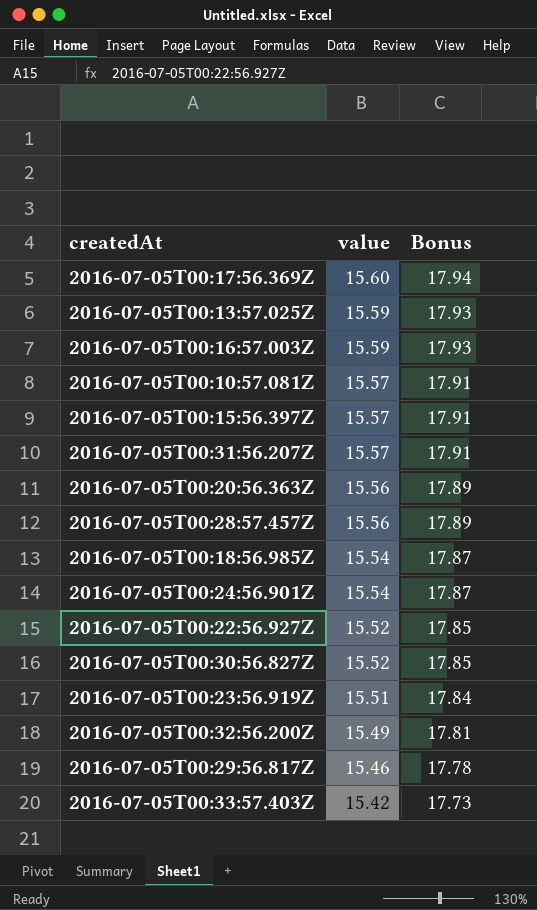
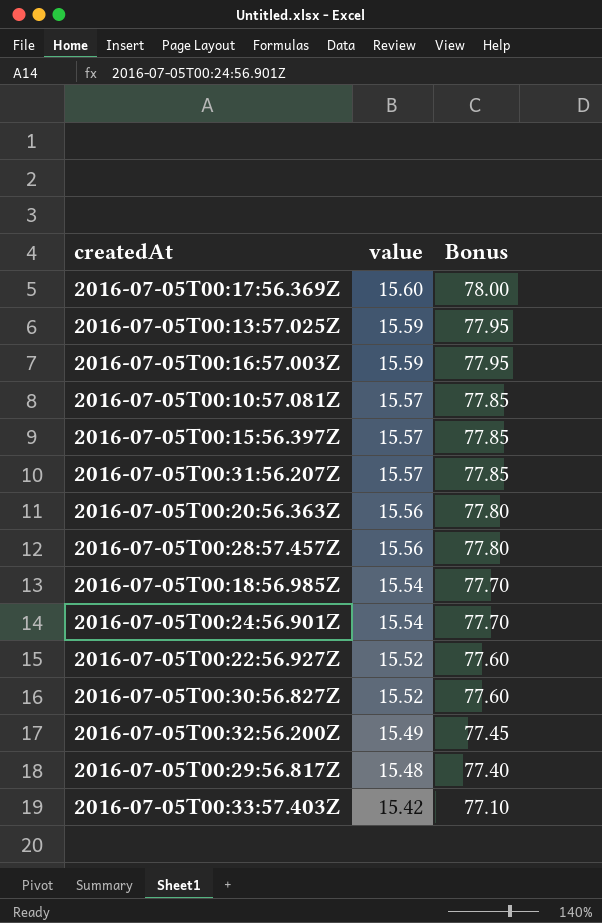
column Bonus | formula: [value] * 1.15 -> [value] * 5
row 2016-07-05T00:23:56.919Z: 15.51 | 17.84 -> none
2016-07-05T00:29:56.817Z | value: 15.46 -> 15.48

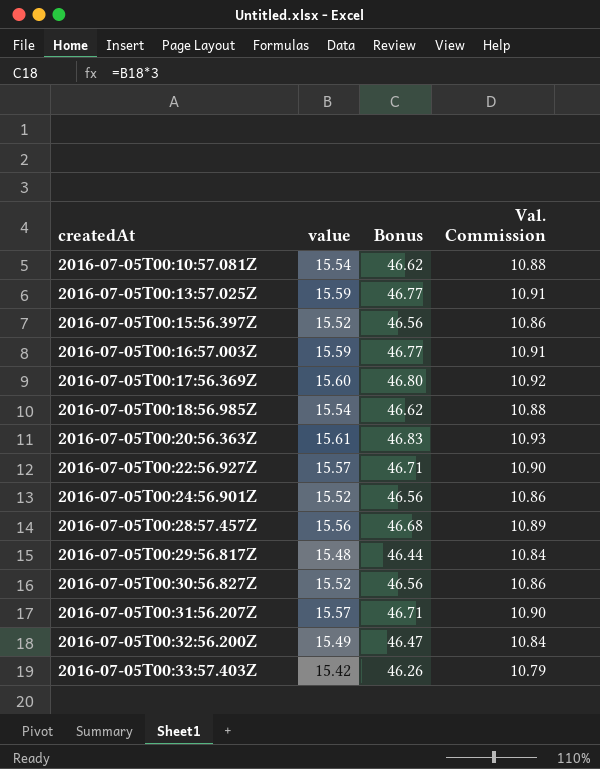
row order: value descending -> createdAt ascending
column Bonus | formula: [value] * 5 -> [value] * 3
column Val. Commission | formula: none -> [value] * 0.7
2016-07-05T00:10:57.081Z | value: 15.57 -> 15.54
2016-07-05T00:15:56.397Z | value: 15.57 -> 15.52
2016-07-05T00:20:56.363Z | value: 15.56 -> 15.61
2016-07-05T00:22:56.927Z | value: 15.52 -> 15.57
2016-07-05T00:24:56.901Z | value: 15.54 -> 15.52

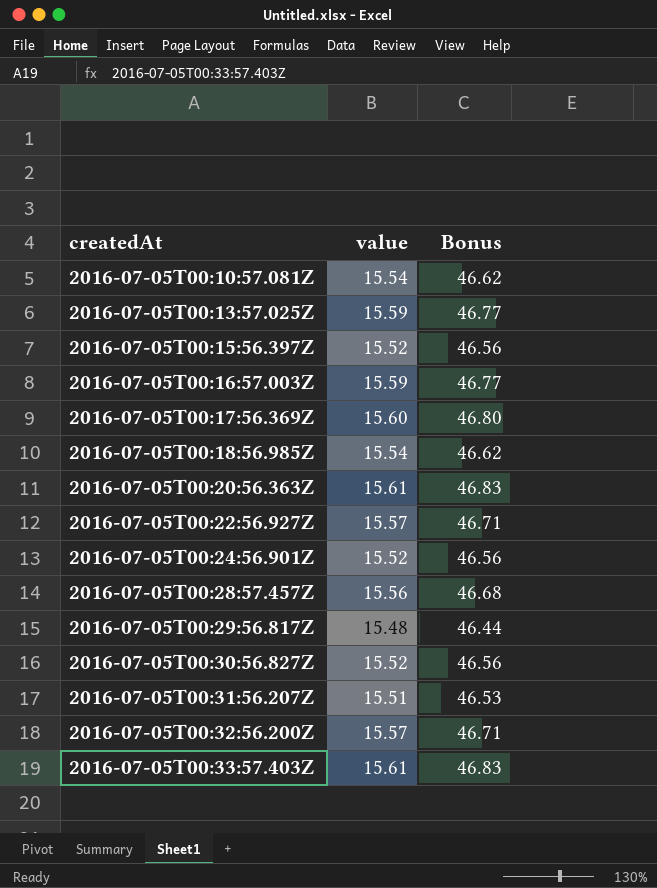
column Val. Commission | formula: [value] * 0.7 -> none
2016-07-05T00:31:56.207Z | value: 15.57 -> 15.51
2016-07-05T00:31:56.207Z | Bonus: 46.71 -> 46.53
2016-07-05T00:32:56.200Z | value: 15.49 -> 15.57
2016-07-05T00:32:56.200Z | Bonus: 46.47 -> 46.71
2016-07-05T00:33:57.403Z | value: 15.42 -> 15.61
2016-07-05T00:33:57.403Z | Bonus: 46.26 -> 46.83

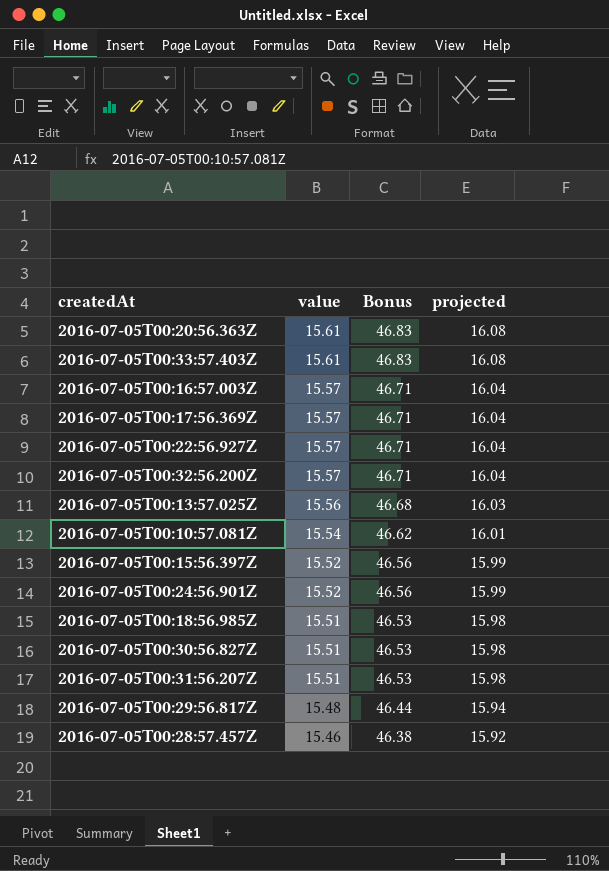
row order: createdAt ascending -> value descending
column projected | formula: none -> [value] * 1.03
2016-07-05T00:16:57.003Z | value: 15.59 -> 15.57
2016-07-05T00:16:57.003Z | Bonus: 46.77 -> 46.71
2016-07-05T00:17:56.369Z | value: 15.60 -> 15.57
2016-07-05T00:17:56.369Z | Bonus: 46.80 -> 46.71
2016-07-05T00:13:57.025Z | value: 15.59 -> 15.56
2016-07-05T00:13:57.025Z | Bonus: 46.77 -> 46.68
2016-07-05T00:18:56.985Z | value: 15.54 -> 15.51
2016-07-05T00:18:56.985Z | Bonus: 46.62 -> 46.53
2016-07-05T00:30:56.827Z | value: 15.52 -> 15.51
2016-07-05T00:30:56.827Z | Bonus: 46.56 -> 46.53
2016-07-05T00:28:57.457Z | value: 15.56 -> 15.46
2016-07-05T00:28:57.457Z | Bonus: 46.68 -> 46.38

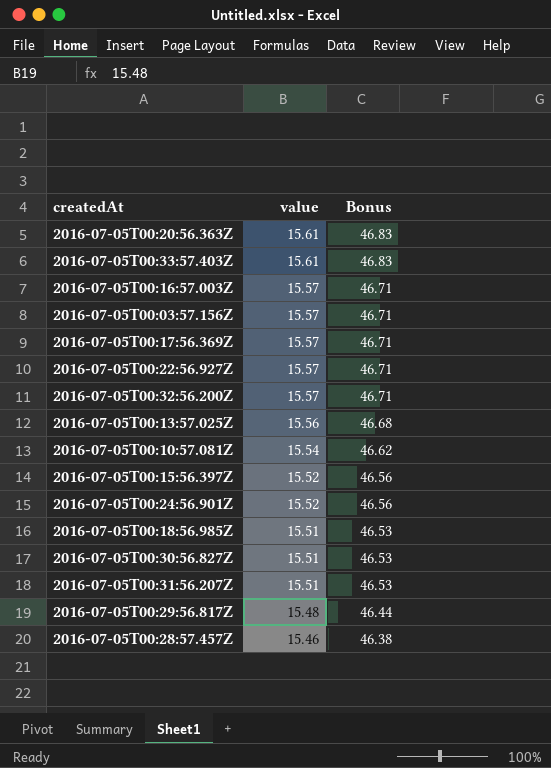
column projected | formula: [value] * 1.03 -> none
row 2016-07-05T00:03:57.156Z: none -> 15.57 | 46.71

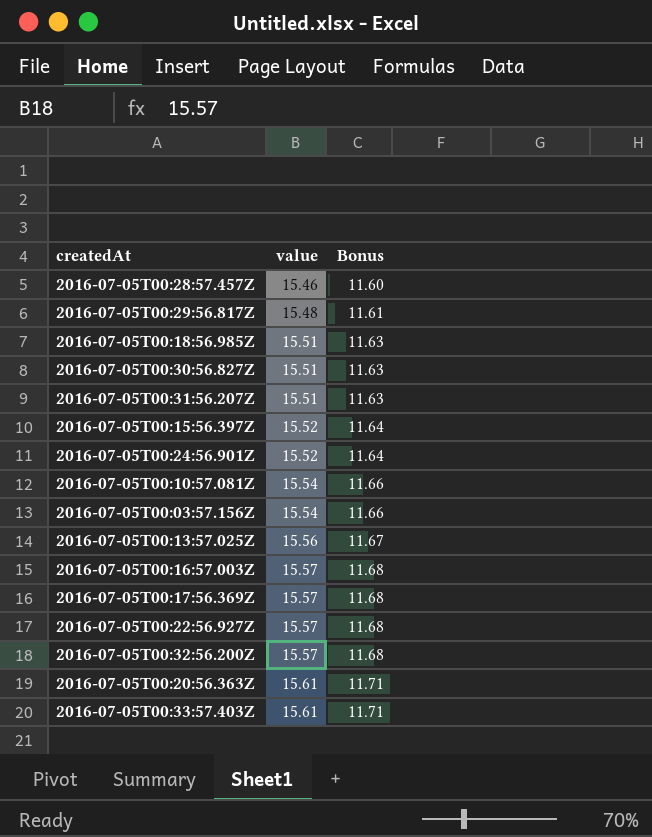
row order: value descending -> value ascending
column Bonus | formula: [value] * 3 -> [value] * 0.75
2016-07-05T00:03:57.156Z | value: 15.57 -> 15.54

